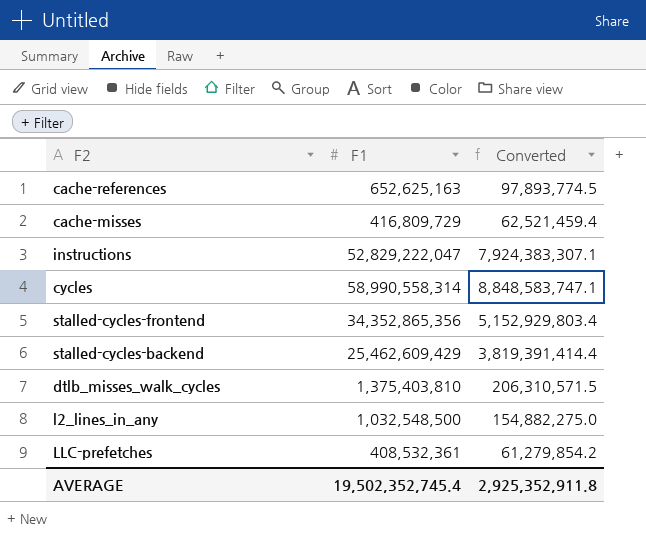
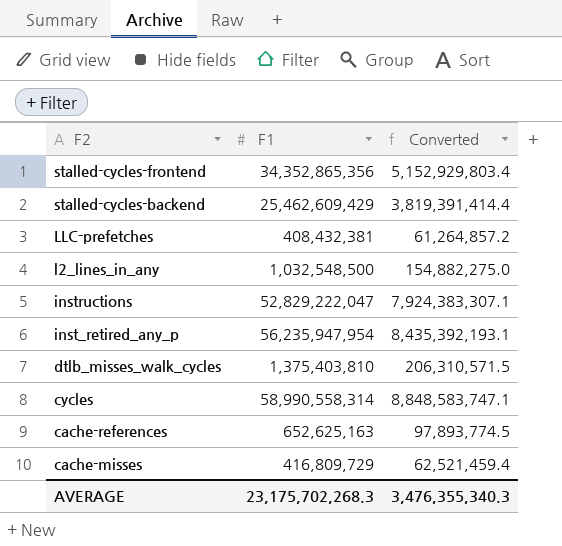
row order: none -> F2 descending
LLC-prefetches | F1: 408,532,361 -> 408,432,381
LLC-prefetches | Converted: 61,279,854.2 -> 61,264,857.2
row inst_retired_any_p: none -> 56,235,947,954 | 8,435,392,193.1
AVERAGE | F1: 19,502,352,745.4 -> 23,175,702,268.3
AVERAGE | Converted: 2,925,352,911.8 -> 3,476,355,340.3

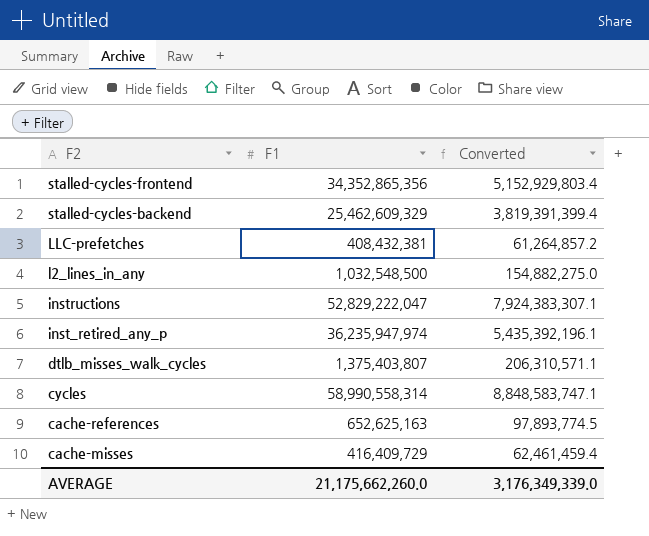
stalled-cycles-backend | F1: 25,462,609,429 -> 25,462,609,329
stalled-cycles-backend | Converted: 3,819,391,414.4 -> 3,819,391,399.4
inst_retired_any_p | F1: 56,235,947,954 -> 36,235,947,974
inst_retired_any_p | Converted: 8,435,392,193.1 -> 5,435,392,196.1
dtlb_misses_walk_cycles | F1: 1,375,403,810 -> 1,375,403,807
dtlb_misses_walk_cycles | Converted: 206,310,571.5 -> 206,310,571.1
cache-misses | F1: 416,809,729 -> 416,409,729
cache-misses | Converted: 62,521,459.4 -> 62,461,459.4
AVERAGE | F1: 23,175,702,268.3 -> 21,175,662,260.0
AVERAGE | Converted: 3,476,355,340.3 -> 3,176,349,339.0

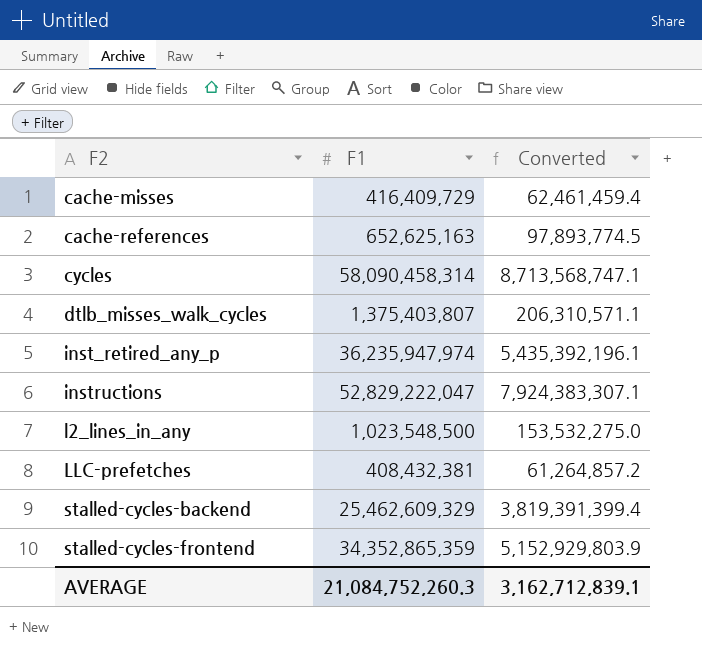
row order: F2 descending -> F2 ascending
cycles | F1: 58,990,558,314 -> 58,090,458,314
cycles | Converted: 8,848,583,747.1 -> 8,713,568,747.1
l2_lines_in_any | F1: 1,032,548,500 -> 1,023,548,500
l2_lines_in_any | Converted: 154,882,275.0 -> 153,532,275.0
stalled-cycles-frontend | F1: 34,352,865,356 -> 34,352,865,359
stalled-cycles-frontend | Converted: 5,152,929,803.4 -> 5,152,929,803.9
AVERAGE | F1: 21,175,662,260.0 -> 21,084,752,260.3
AVERAGE | Converted: 3,176,349,339.0 -> 3,162,712,839.1

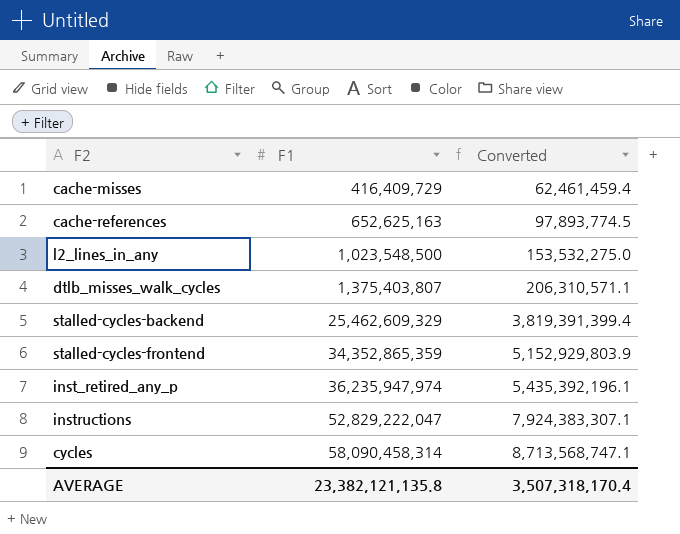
row order: F2 ascending -> F1 ascending
row LLC-prefetches: 408,432,381 | 61,264,857.2 -> none
AVERAGE | F1: 21,084,752,260.3 -> 23,382,121,135.8
AVERAGE | Converted: 3,162,712,839.1 -> 3,507,318,170.4

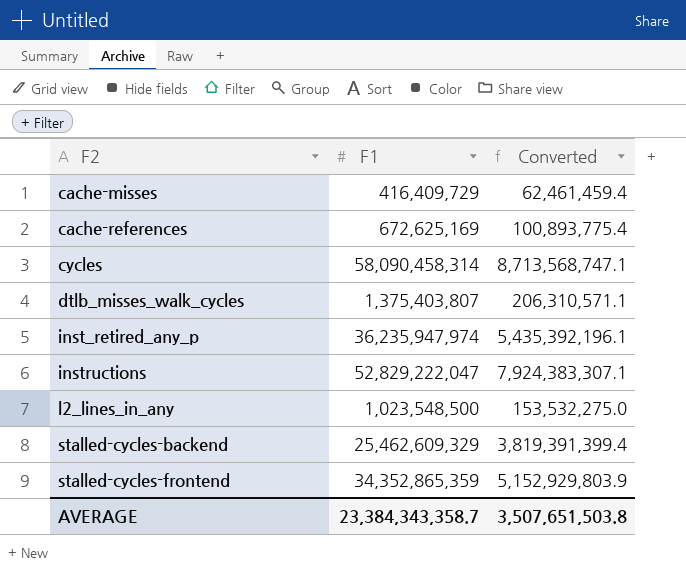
row order: F1 ascending -> F2 ascending
cache-references | F1: 652,625,163 -> 672,625,169
cache-references | Converted: 97,893,774.5 -> 100,893,775.4
AVERAGE | F1: 23,382,121,135.8 -> 23,384,343,358.7
AVERAGE | Converted: 3,507,318,170.4 -> 3,507,651,503.8

